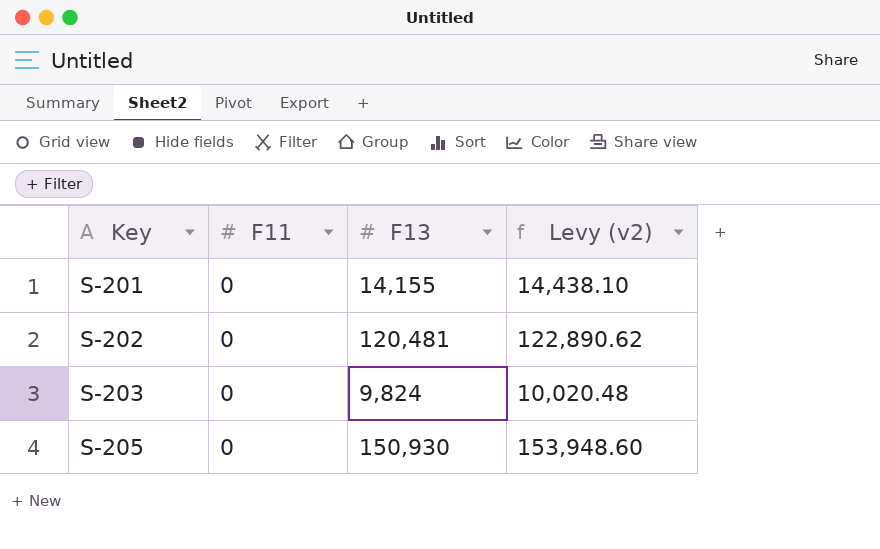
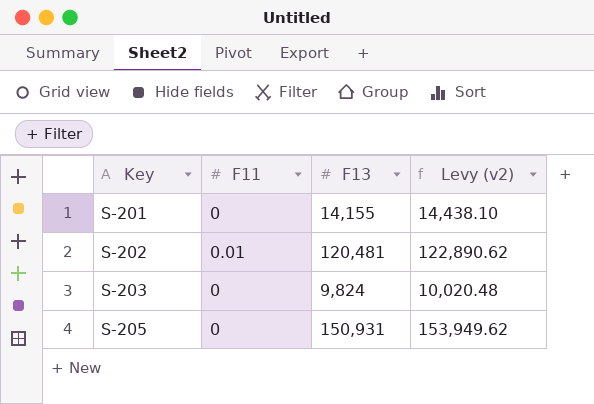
S-202 | F11: 0 -> 0.01
S-205 | F13: 150,930 -> 150,931
S-205 | Levy (v2): 153,948.60 -> 153,949.62

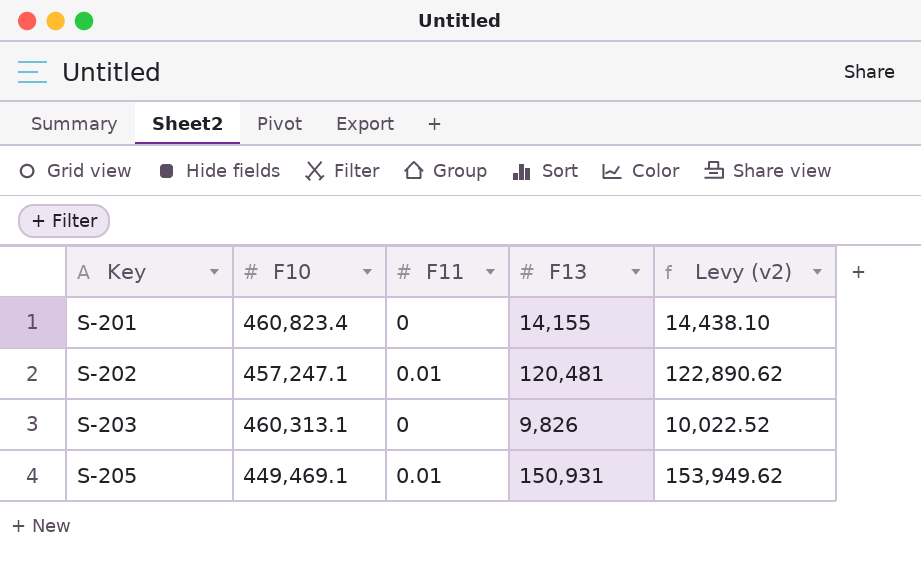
column F10 | position: none -> 2
S-203 | F13: 9,824 -> 9,826
S-203 | Levy (v2): 10,020.48 -> 10,022.52
S-205 | F11: 0 -> 0.01

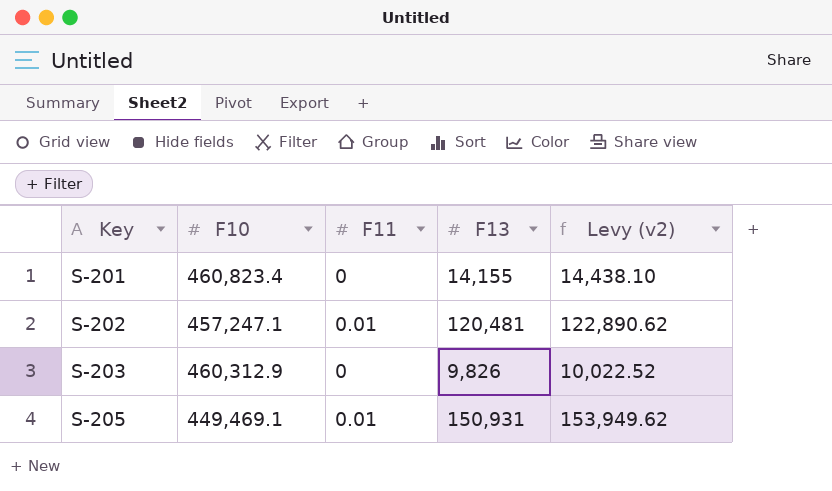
S-203 | F10: 460,313.1 -> 460,312.9

